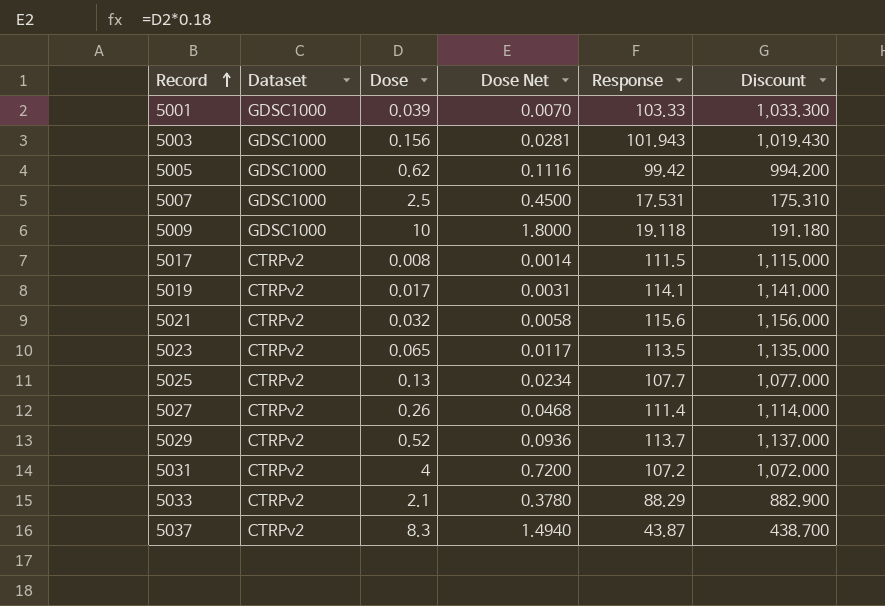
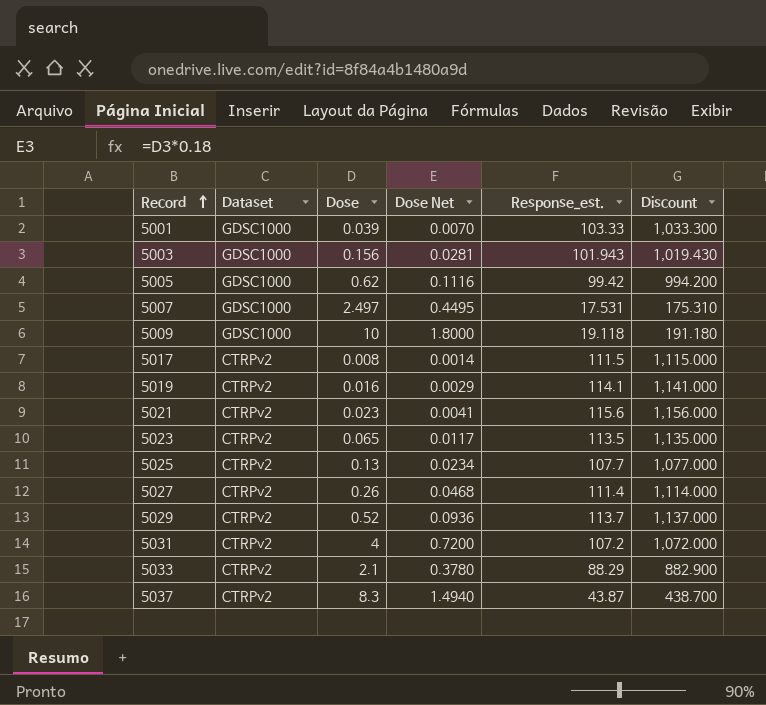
column name: Response -> Response_est.
5007 | Dose: 2.5 -> 2.497
5007 | Dose Net: 0.4500 -> 0.4495
5019 | Dose: 0.017 -> 0.016
5019 | Dose Net: 0.0031 -> 0.0029
5021 | Dose: 0.032 -> 0.023
5021 | Dose Net: 0.0058 -> 0.0041

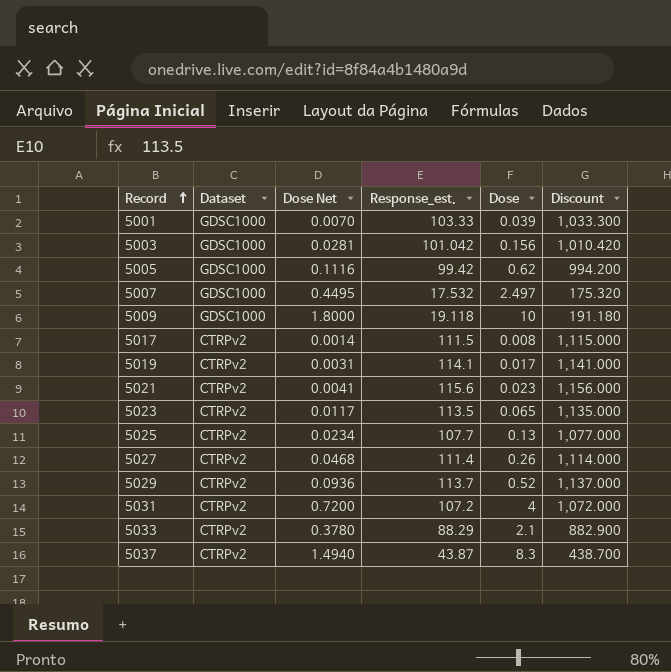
column Dose | position: 3 -> 5
5003 | Response_est.: 101.943 -> 101.042
5003 | Discount: 1,019.430 -> 1,010.420
5007 | Response_est.: 17.531 -> 17.532
5007 | Discount: 175.310 -> 175.320
5019 | Dose Net: 0.0029 -> 0.0031
5019 | Dose: 0.016 -> 0.017

